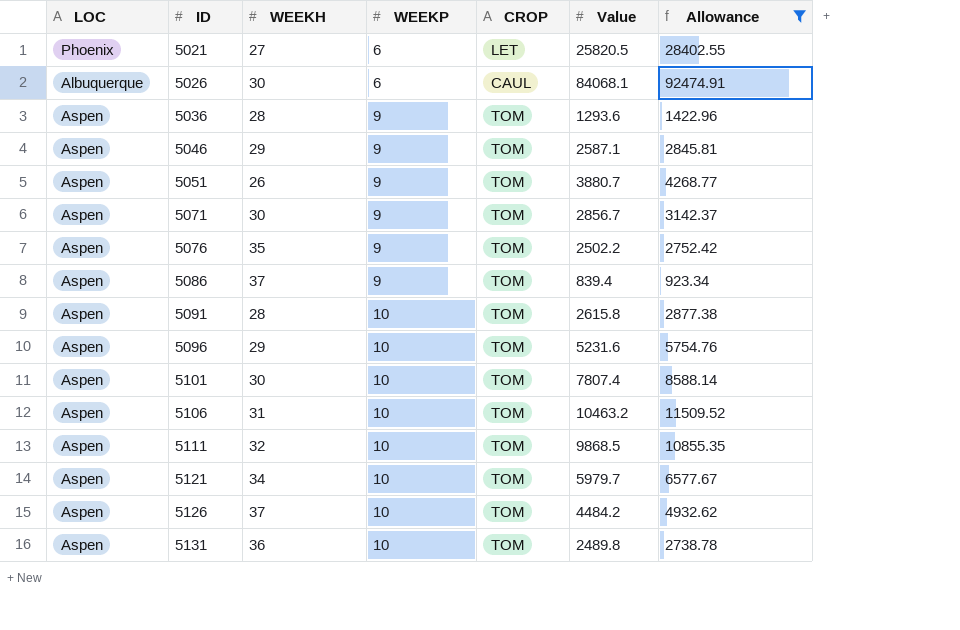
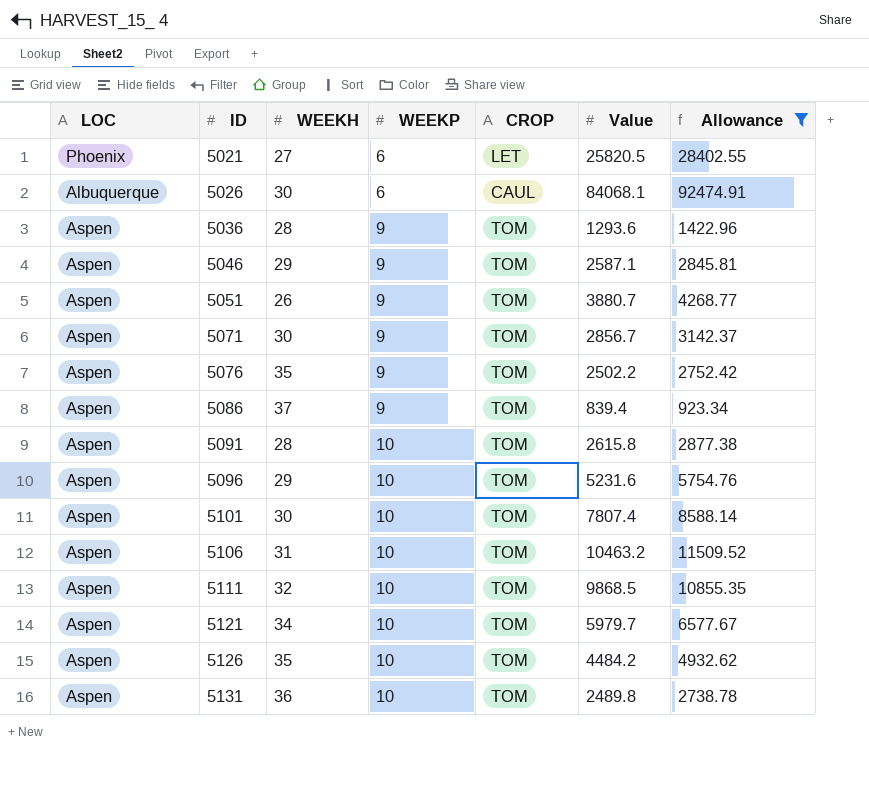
5126 | WEEKH: 37 -> 35

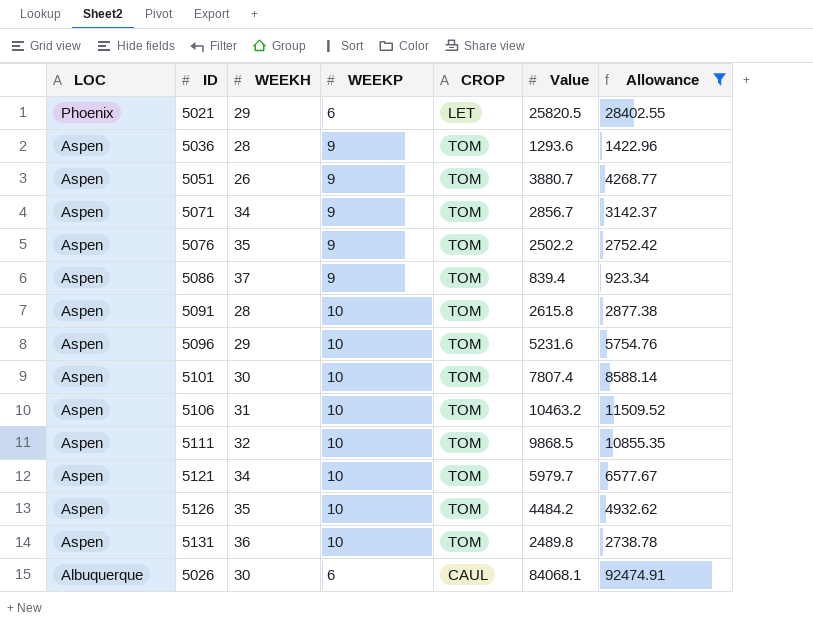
row order: ID ascending -> LOC descending
row 5046: Aspen | 29 | 9 | TOM | 2587.1 | 2845.81 -> none
5021 | WEEKH: 27 -> 29
5071 | WEEKH: 30 -> 34

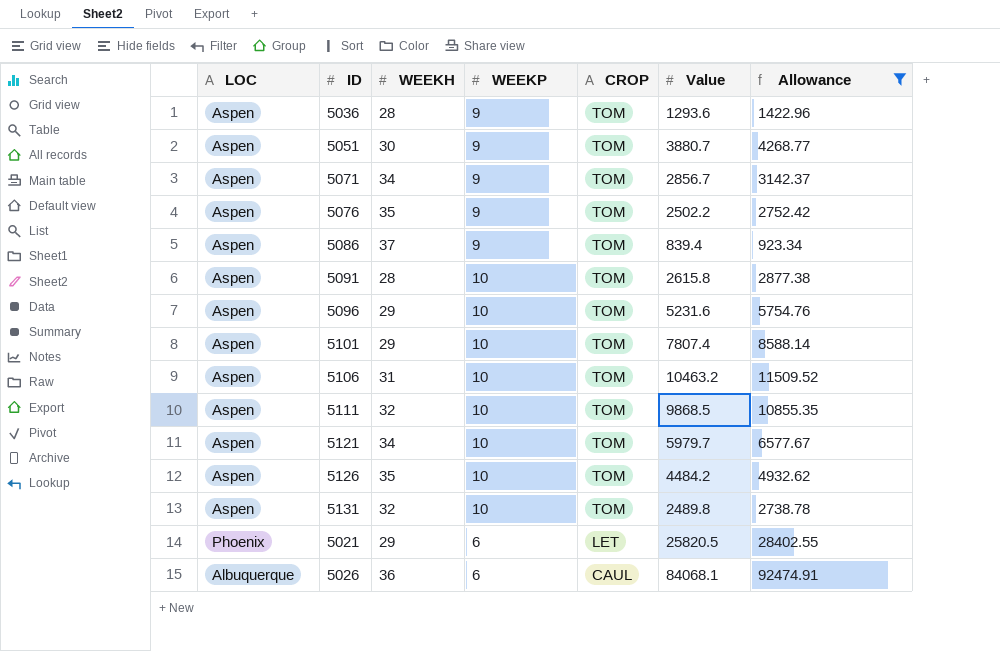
row order: LOC descending -> CROP descending
5051 | WEEKH: 26 -> 30
5101 | WEEKH: 30 -> 29
5131 | WEEKH: 36 -> 32
5026 | WEEKH: 30 -> 36

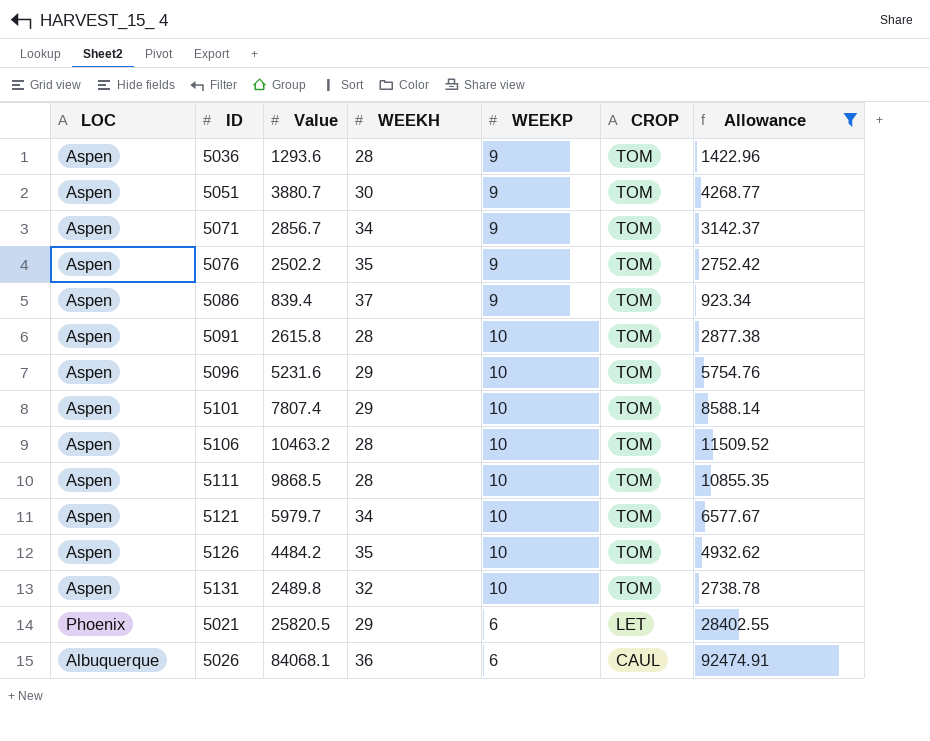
column Value | position: 6 -> 3
5106 | WEEKH: 31 -> 28
5111 | WEEKH: 32 -> 28

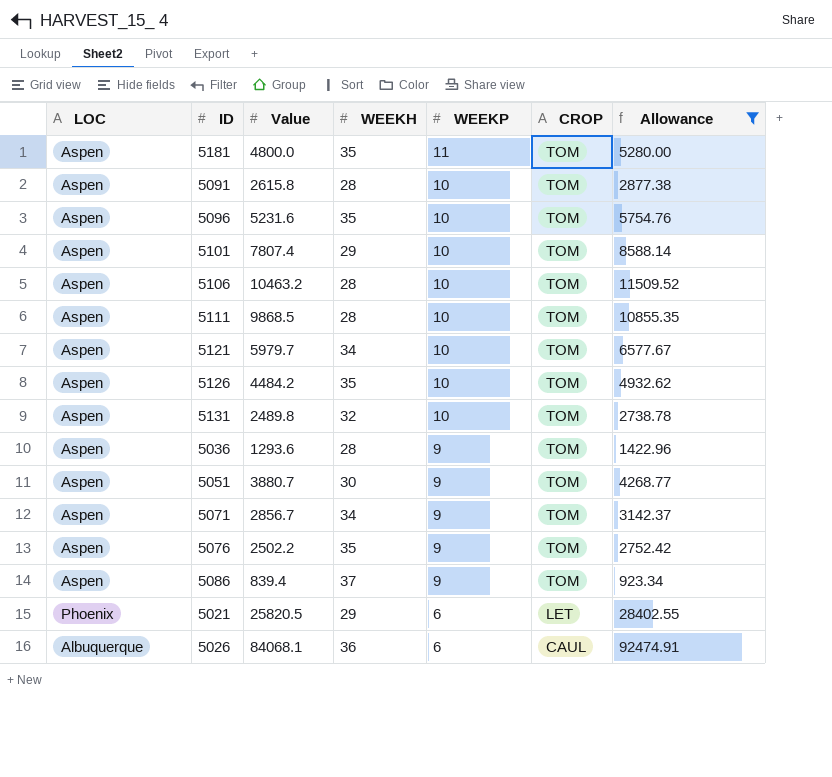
row order: CROP descending -> WEEKP descending
row 5181: none -> Aspen | 4800.0 | 35 | 11 | TOM | 5280.00
5096 | WEEKH: 29 -> 35

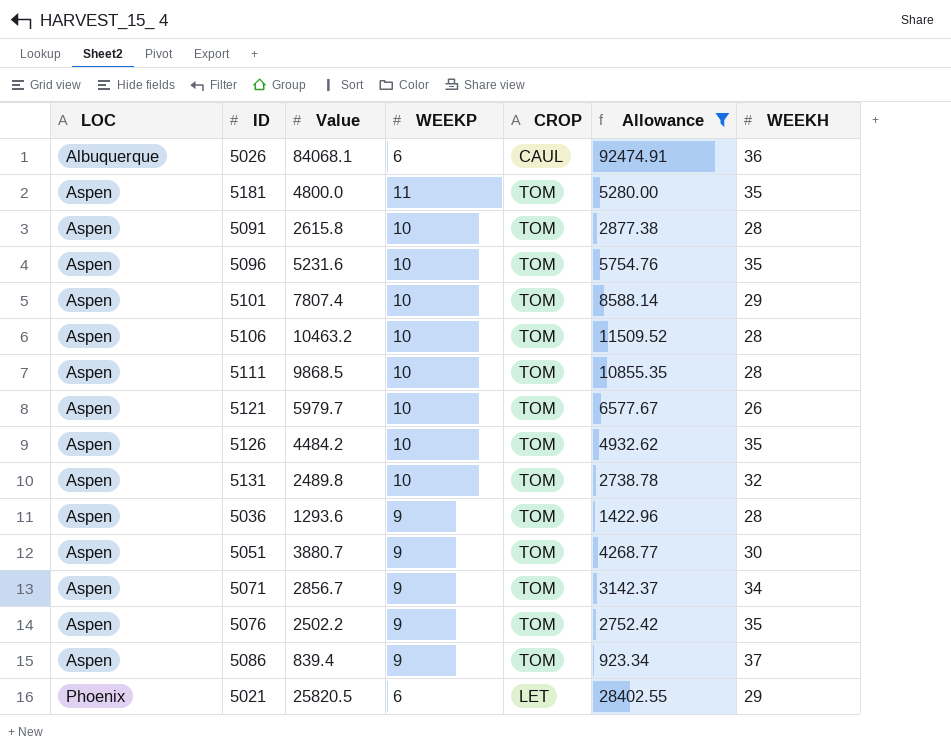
row order: WEEKP descending -> LOC ascending
column WEEKH | position: 4 -> 7
5121 | WEEKH: 34 -> 26

